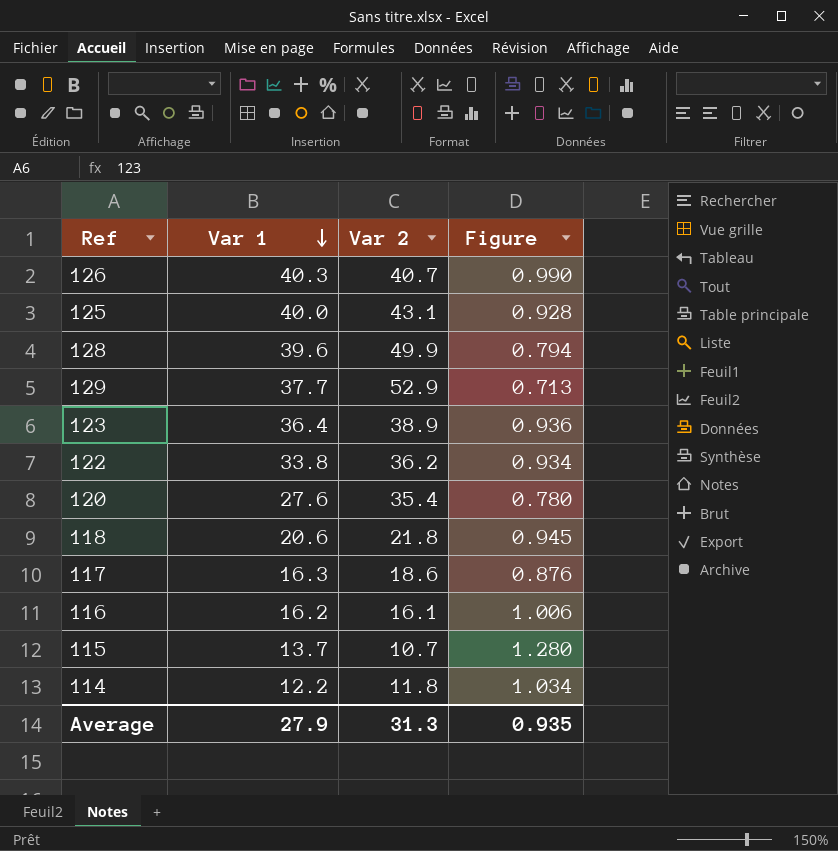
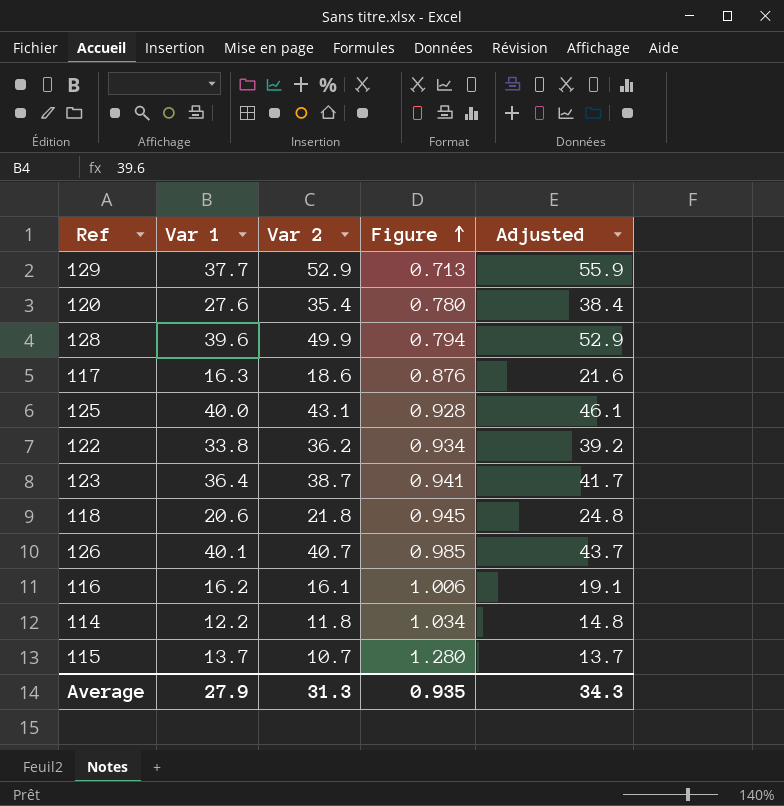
row order: Var 1 descending -> Figure ascending
column Adjusted | formula: none -> [Var 2] + 3
123 | Var 2: 38.9 -> 38.7
123 | Figure: 0.936 -> 0.941
126 | Var 1: 40.3 -> 40.1
126 | Figure: 0.990 -> 0.985

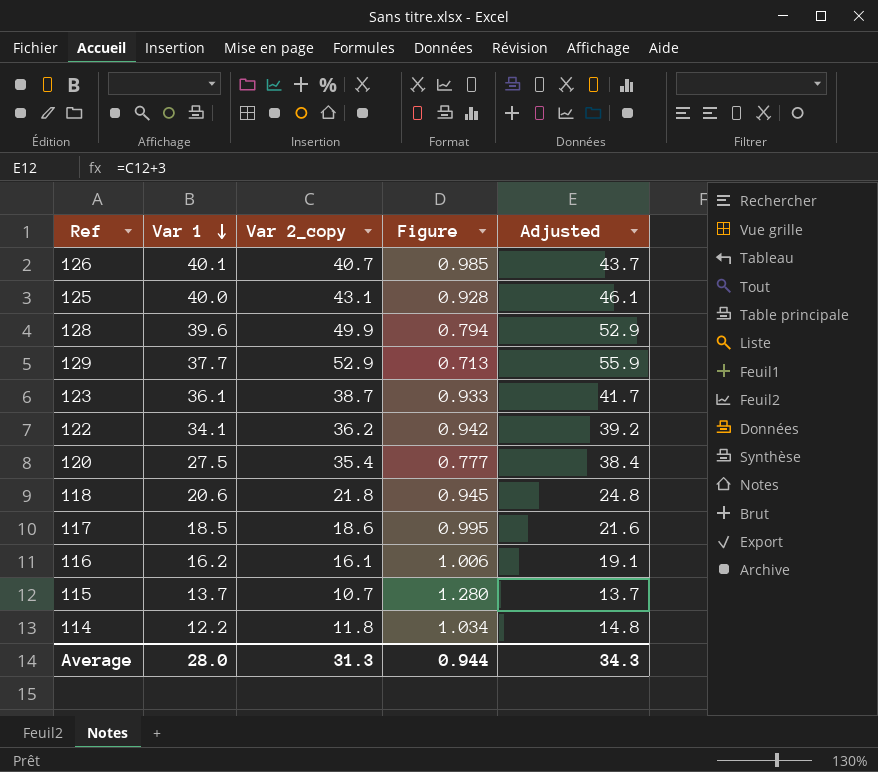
row order: Figure ascending -> Var 1 descending
column name: Var 2 -> Var 2_copy
123 | Var 1: 36.4 -> 36.1
123 | Figure: 0.941 -> 0.933
122 | Var 1: 33.8 -> 34.1
122 | Figure: 0.934 -> 0.942
120 | Var 1: 27.6 -> 27.5
120 | Figure: 0.780 -> 0.777
117 | Var 1: 16.3 -> 18.5
117 | Figure: 0.876 -> 0.995
Average | Var 1: 27.9 -> 28.0
Average | Figure: 0.935 -> 0.944

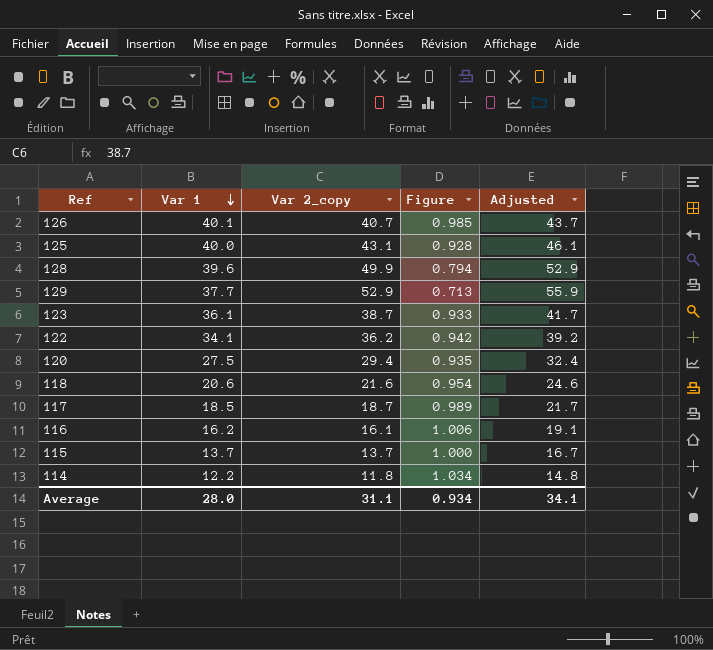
120 | Var 2_copy: 35.4 -> 29.4
120 | Figure: 0.777 -> 0.935
120 | Adjusted: 38.4 -> 32.4
118 | Var 2_copy: 21.8 -> 21.6
118 | Figure: 0.945 -> 0.954
118 | Adjusted: 24.8 -> 24.6
117 | Var 2_copy: 18.6 -> 18.7
117 | Figure: 0.995 -> 0.989
117 | Adjusted: 21.6 -> 21.7
115 | Var 2_copy: 10.7 -> 13.7
115 | Figure: 1.280 -> 1.000
115 | Adjusted: 13.7 -> 16.7
Average | Var 2_copy: 31.3 -> 31.1
Average | Figure: 0.944 -> 0.934
Average | Adjusted: 34.3 -> 34.1

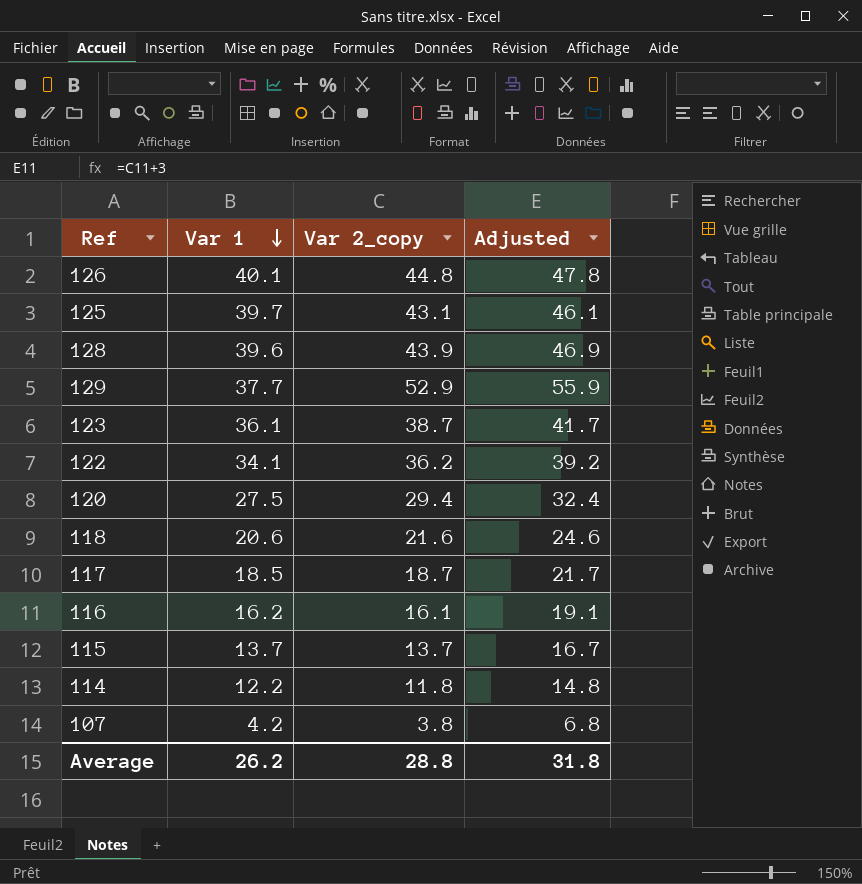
column Figure | formula: [Var 1] / [Var 2_copy] -> none
126 | Var 2_copy: 40.7 -> 44.8
126 | Adjusted: 43.7 -> 47.8
125 | Var 1: 40.0 -> 39.7
128 | Var 2_copy: 49.9 -> 43.9
128 | Adjusted: 52.9 -> 46.9
row 107: none -> 4.2 | 3.8 | 6.8
Average | Var 1: 28.0 -> 26.2
Average | Var 2_copy: 31.1 -> 28.8
Average | Adjusted: 34.1 -> 31.8

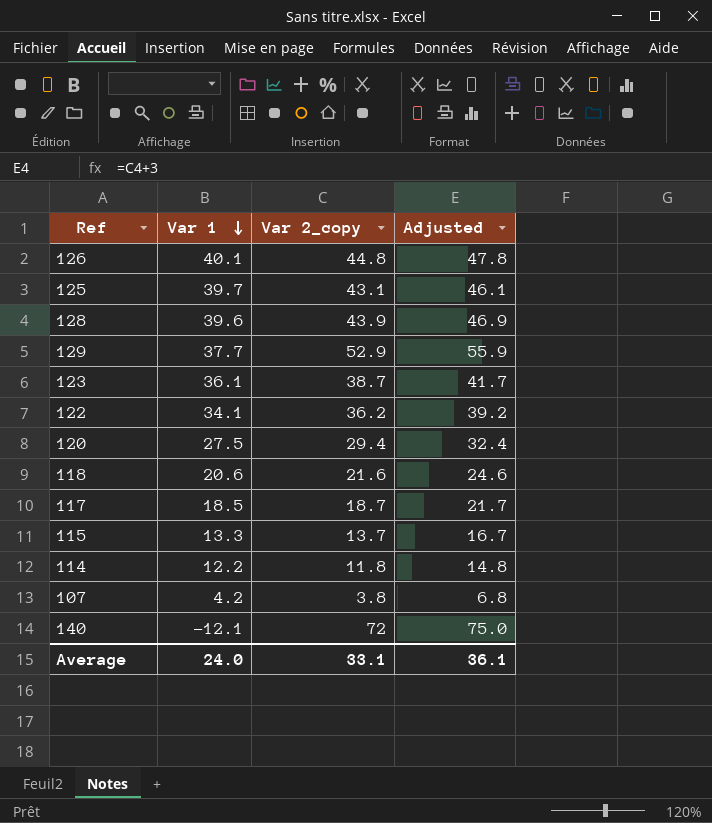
row 116: 16.2 | 16.1 | 19.1 -> none
115 | Var 1: 13.7 -> 13.3
row 140: none -> -12.1 | 72 | 75.0
Average | Var 1: 26.2 -> 24.0
Average | Var 2_copy: 28.8 -> 33.1
Average | Adjusted: 31.8 -> 36.1

